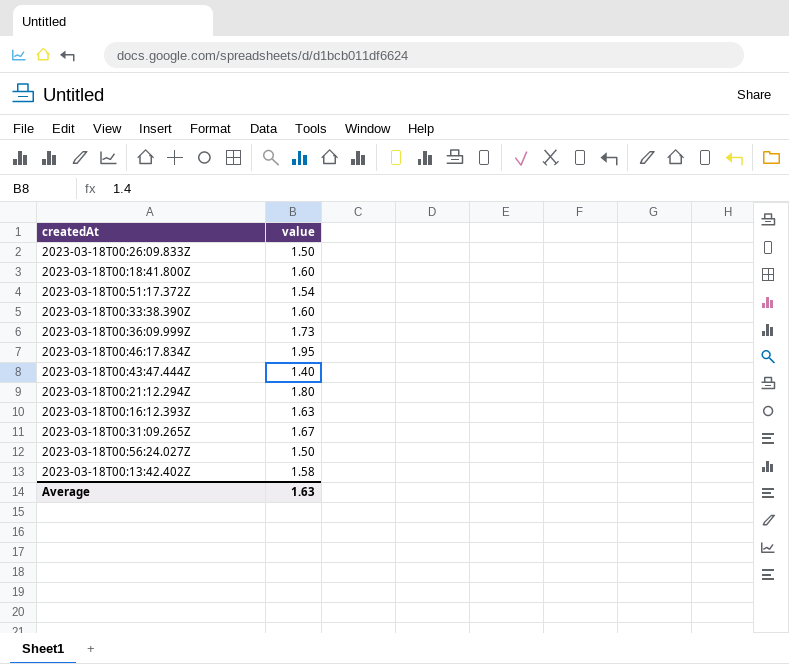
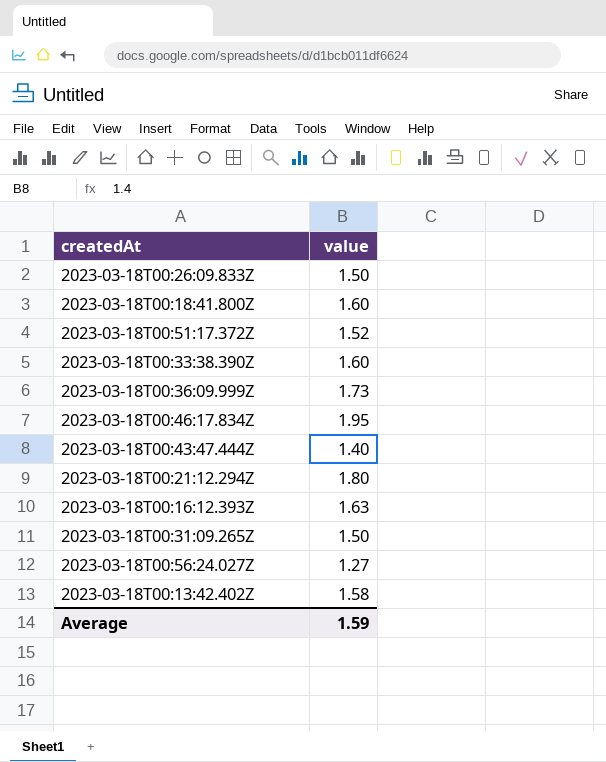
2023-03-18T00:51:17.372Z | value: 1.54 -> 1.52
2023-03-18T00:31:09.265Z | value: 1.67 -> 1.50
2023-03-18T00:56:24.027Z | value: 1.50 -> 1.27
Average | value: 1.63 -> 1.59

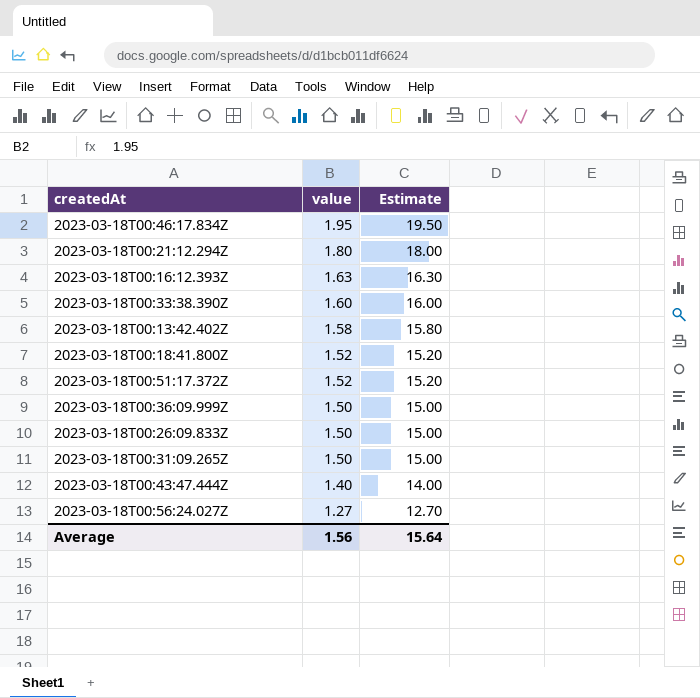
row order: none -> value descending
column Estimate | formula: none -> [value] * 10
2023-03-18T00:18:41.800Z | value: 1.60 -> 1.52
2023-03-18T00:36:09.999Z | value: 1.73 -> 1.50
Average | value: 1.59 -> 1.56

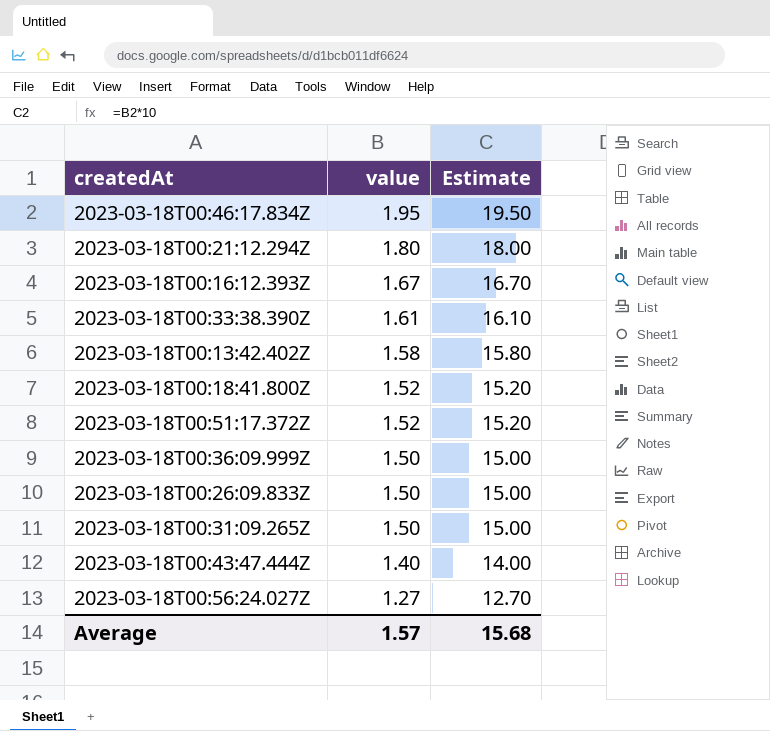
2023-03-18T00:16:12.393Z | value: 1.63 -> 1.67
2023-03-18T00:16:12.393Z | Estimate: 16.30 -> 16.70
2023-03-18T00:33:38.390Z | value: 1.60 -> 1.61
2023-03-18T00:33:38.390Z | Estimate: 16.00 -> 16.10
Average | value: 1.56 -> 1.57
Average | Estimate: 15.64 -> 15.68

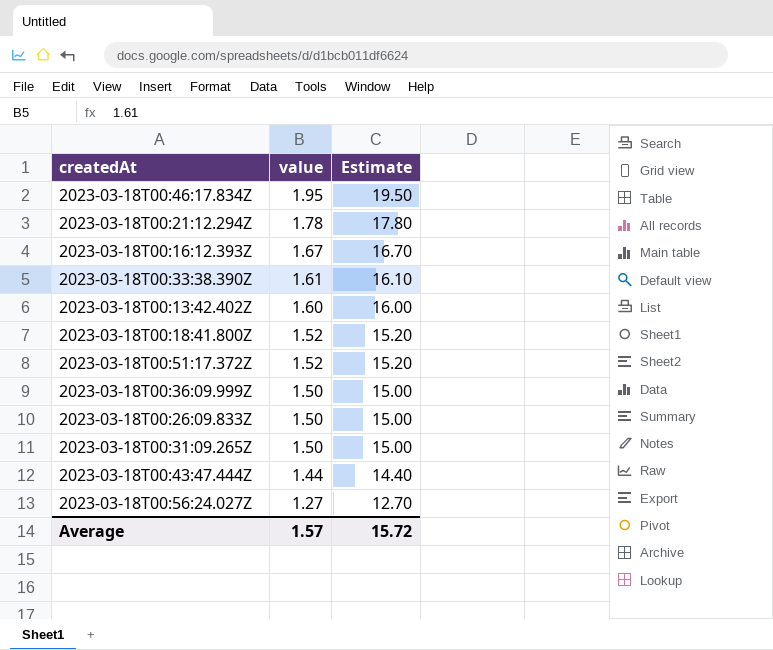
2023-03-18T00:21:12.294Z | value: 1.80 -> 1.78
2023-03-18T00:21:12.294Z | Estimate: 18.00 -> 17.80
2023-03-18T00:13:42.402Z | value: 1.58 -> 1.60
2023-03-18T00:13:42.402Z | Estimate: 15.80 -> 16.00
2023-03-18T00:43:47.444Z | value: 1.40 -> 1.44
2023-03-18T00:43:47.444Z | Estimate: 14.00 -> 14.40
Average | Estimate: 15.68 -> 15.72

